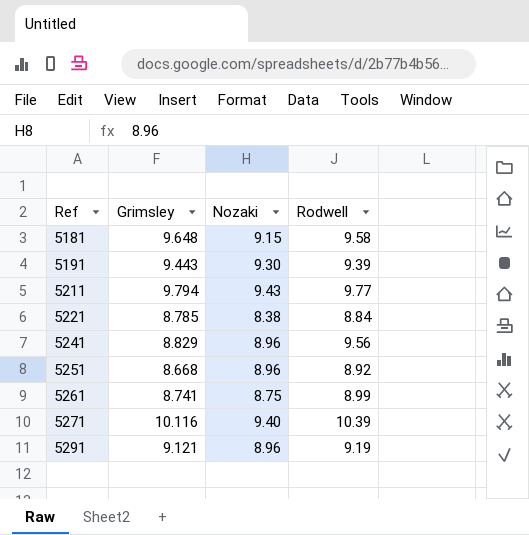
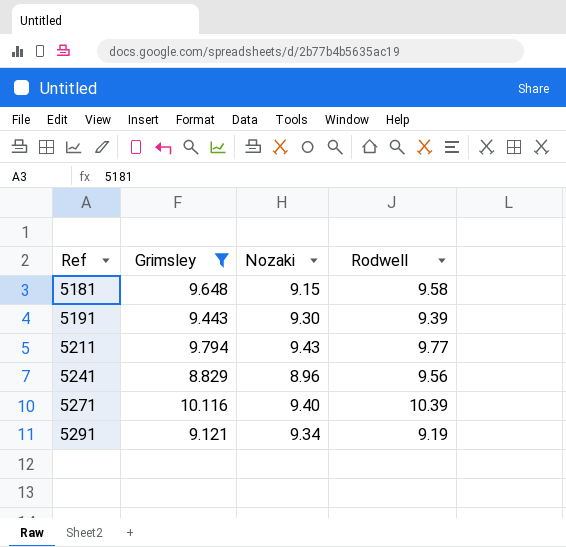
filter: none -> Grimsley >= 8.829
5291 | Nozaki: 8.96 -> 9.34

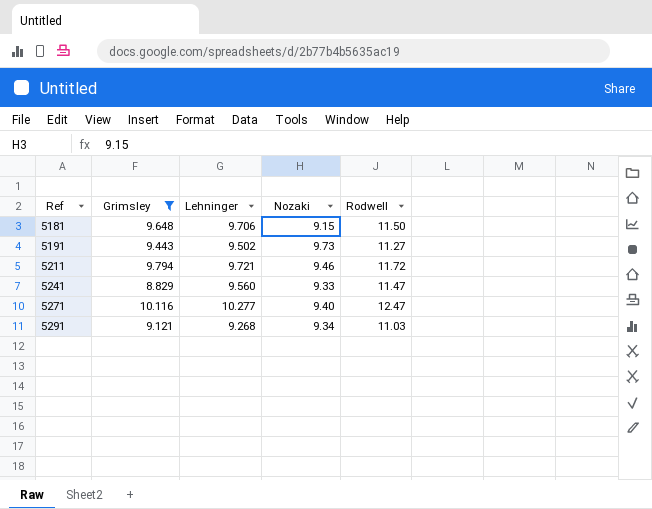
column Lehninger | position: none -> 3
5181 | Rodwell: 9.58 -> 11.50
5191 | Nozaki: 9.30 -> 9.73
5191 | Rodwell: 9.39 -> 11.27
5211 | Nozaki: 9.43 -> 9.46
5211 | Rodwell: 9.77 -> 11.72
5241 | Nozaki: 8.96 -> 9.33
5241 | Rodwell: 9.56 -> 11.47
5271 | Rodwell: 10.39 -> 12.47
5291 | Rodwell: 9.19 -> 11.03

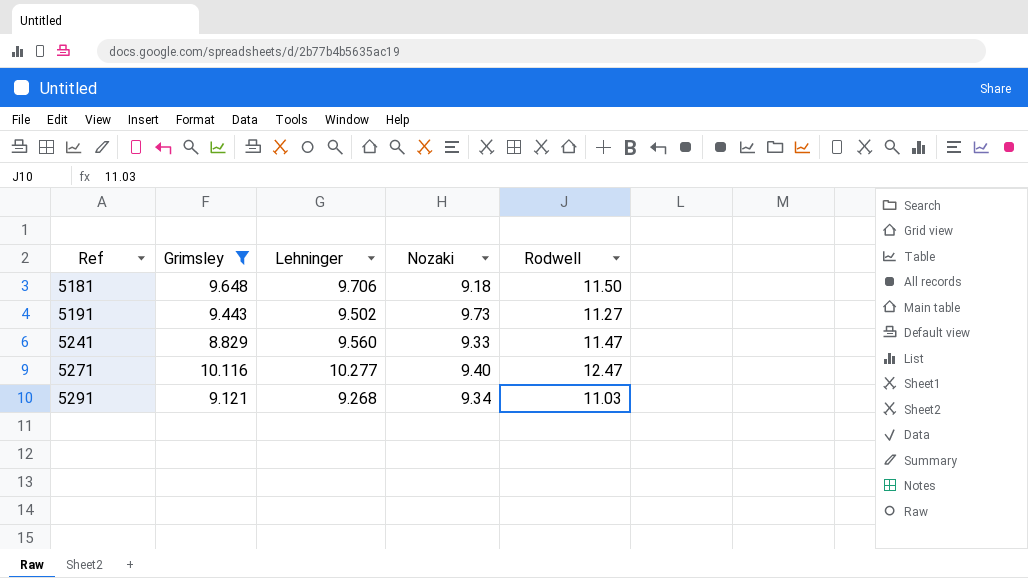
row 5211: 9.794 | 9.721 | 9.46 | 11.72 -> none
5181 | Nozaki: 9.15 -> 9.18

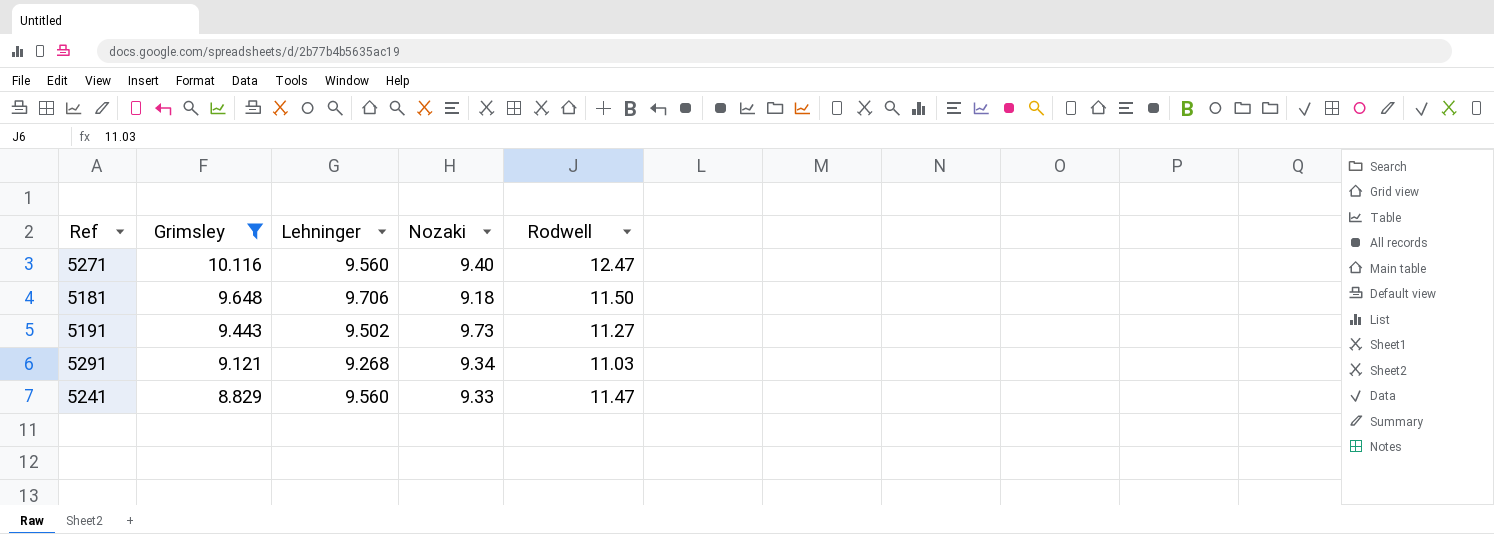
row order: Ref ascending -> Grimsley descending
5271 | Lehninger: 10.277 -> 9.560

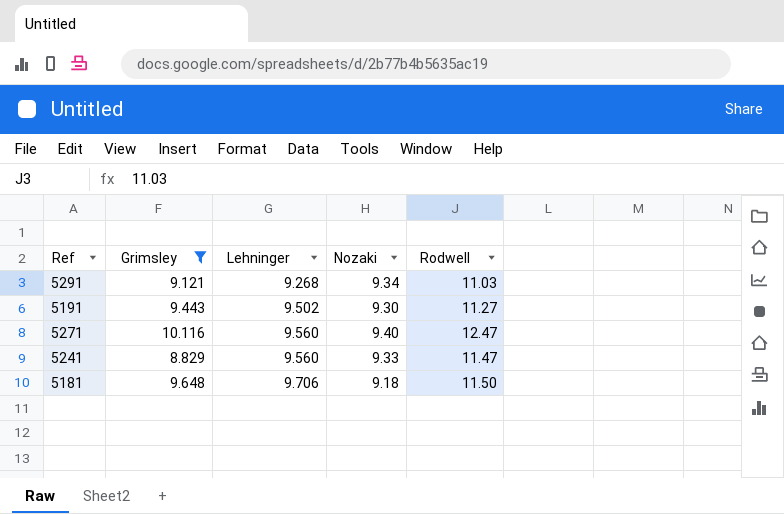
row order: Grimsley descending -> Lehninger ascending
5191 | Nozaki: 9.73 -> 9.30

